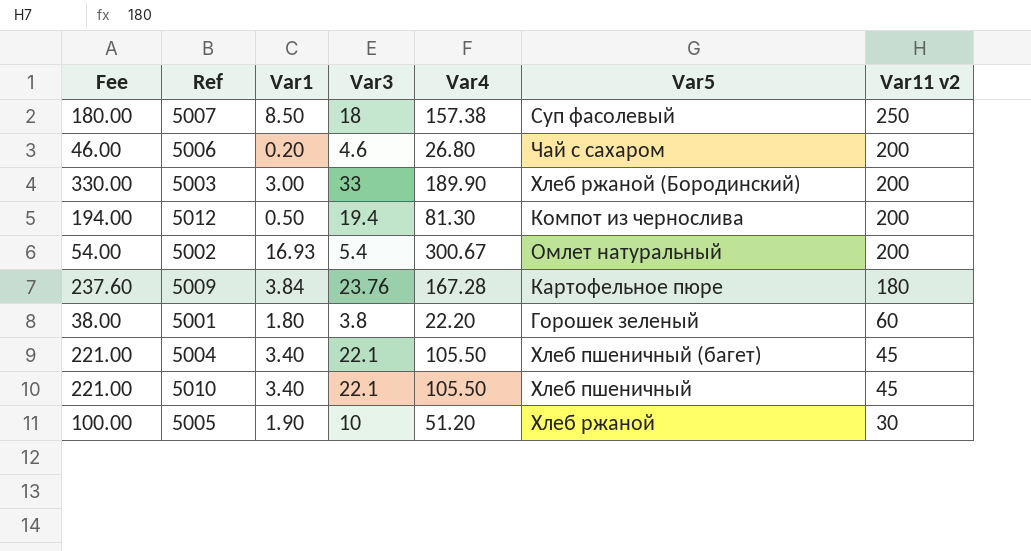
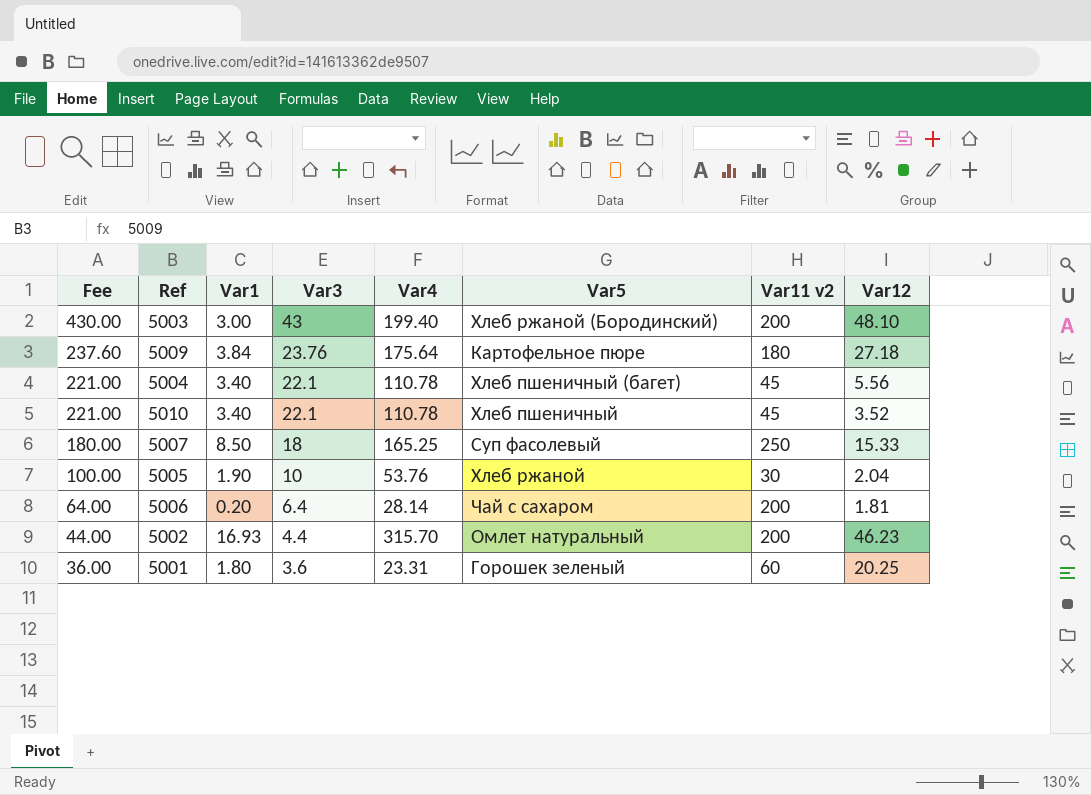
row order: Var11 v2 descending -> Fee descending
column Var12 | position: none -> 8
row 5012: 194.00 | 0.50 | 19.4 | 81.30 | Компот из чернослива | 200 -> none
5003 | Fee: 330.00 -> 430.00
5003 | Var3: 33 -> 43
5003 | Var4: 189.90 -> 199.40
5009 | Var4: 167.28 -> 175.64
5004 | Var4: 105.50 -> 110.78
5010 | Var4: 105.50 -> 110.78
5007 | Var4: 157.38 -> 165.25
5005 | Var4: 51.20 -> 53.76
5006 | Fee: 46.00 -> 64.00
5006 | Var3: 4.6 -> 6.4
5006 | Var4: 26.80 -> 28.14
5002 | Fee: 54.00 -> 44.00
5002 | Var3: 5.4 -> 4.4
5002 | Var4: 300.67 -> 315.70
5001 | Fee: 38.00 -> 36.00
5001 | Var3: 3.8 -> 3.6
5001 | Var4: 22.20 -> 23.31

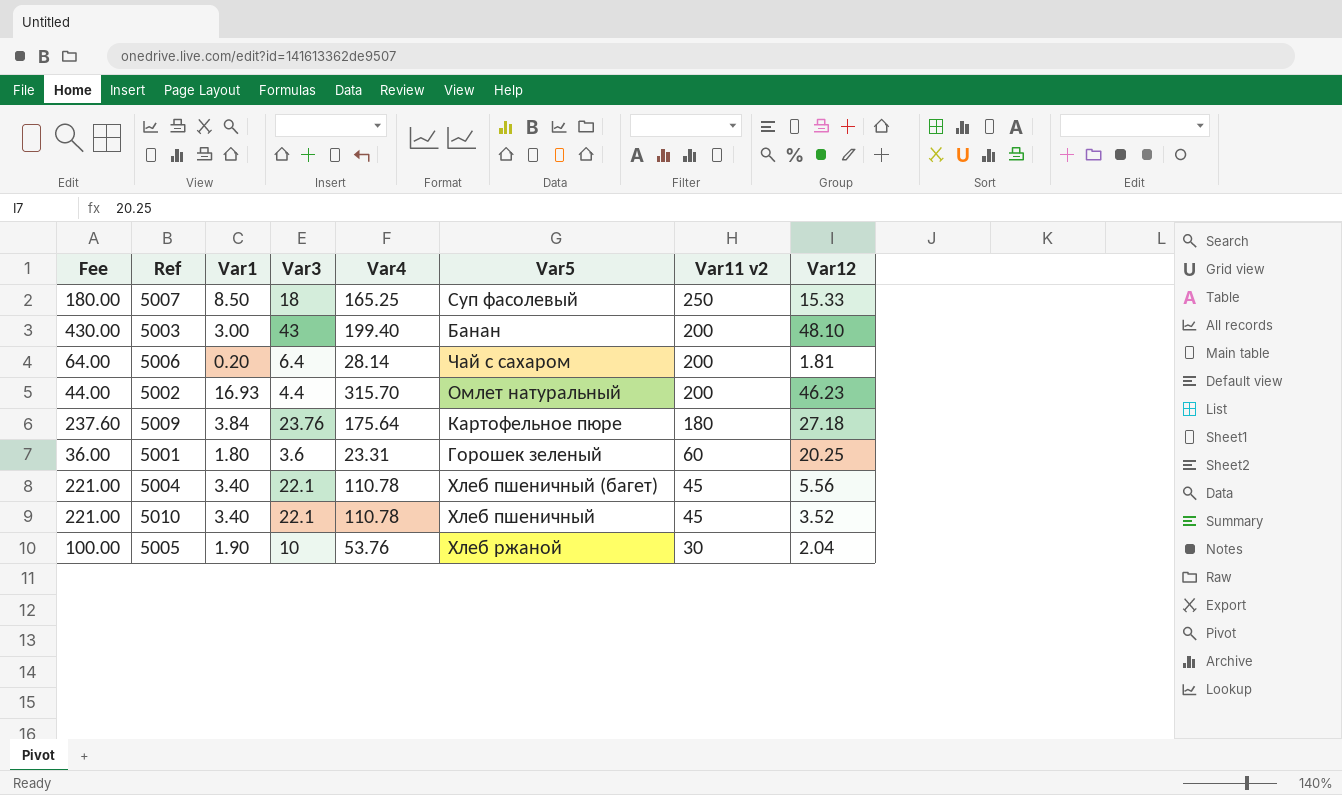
row order: Fee descending -> Var11 v2 descending
5003 | Var5: Хлеб ржаной (Бородинский) -> Банан

